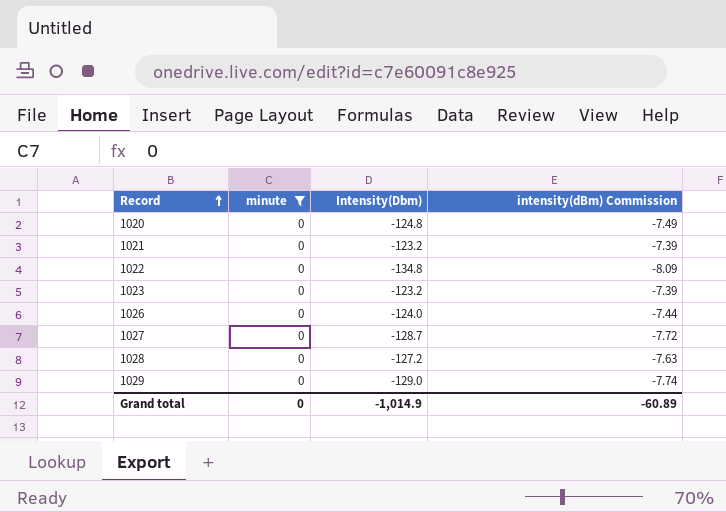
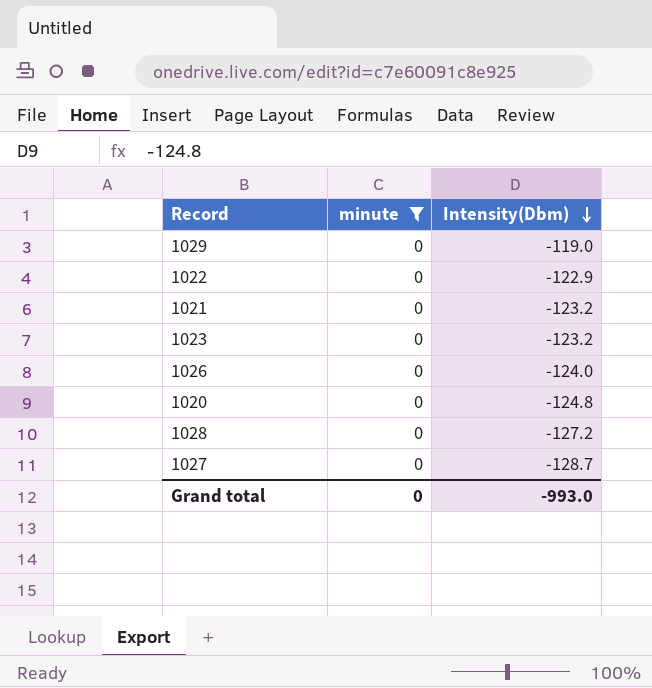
row order: Record ascending -> Intensity(Dbm) descending
column intensity(dBm) Commission | formula: [Intensity(Dbm)] * 0.06 -> none
1029 | Intensity(Dbm): -129.0 -> -119.0
1022 | Intensity(Dbm): -134.8 -> -122.9
Grand total | Intensity(Dbm): -1,014.9 -> -993.0

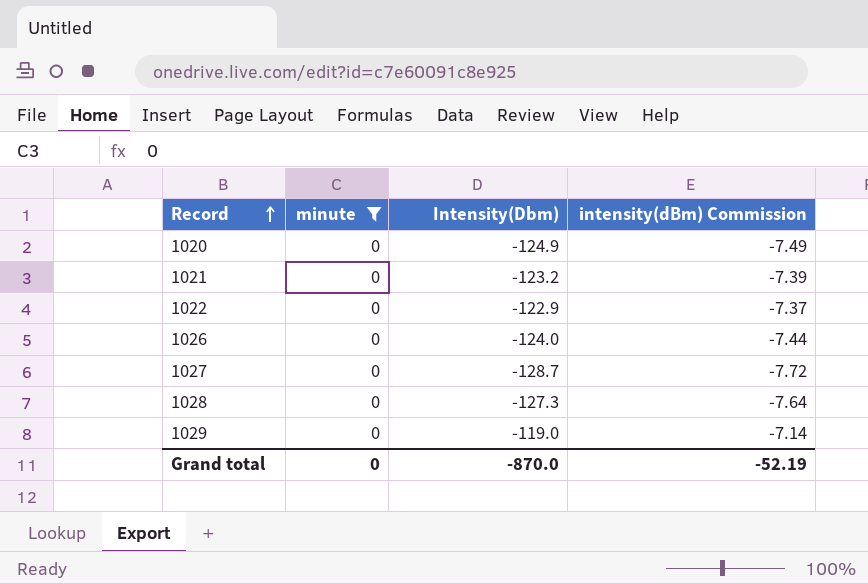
row order: Intensity(Dbm) descending -> Record ascending
column intensity(dBm) Commission | formula: none -> [Intensity(Dbm)] * 0.06
row 1023: 0 | -123.2 -> none
1020 | Intensity(Dbm): -124.8 -> -124.9
1028 | Intensity(Dbm): -127.2 -> -127.3
Grand total | Intensity(Dbm): -993.0 -> -870.0

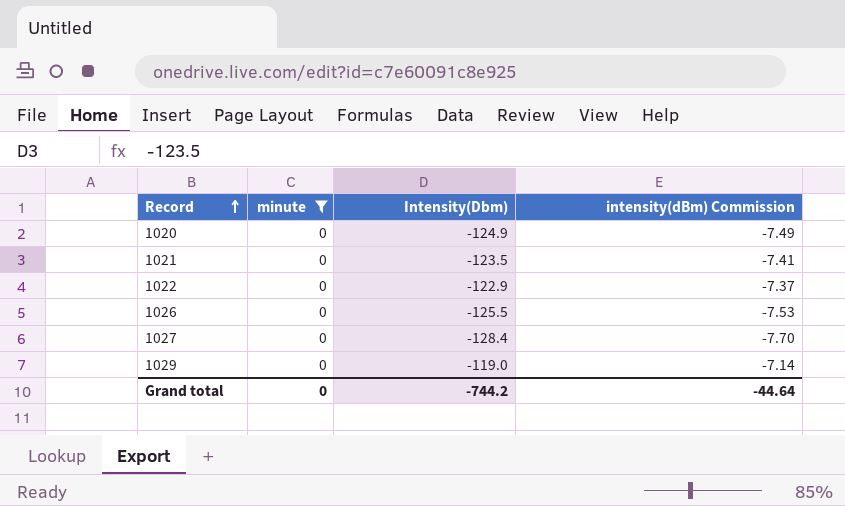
row 1028: 0 | -127.3 | -7.64 -> none
1021 | Intensity(Dbm): -123.2 -> -123.5
1021 | intensity(dBm) Commission: -7.39 -> -7.41
1026 | Intensity(Dbm): -124.0 -> -125.5
1026 | intensity(dBm) Commission: -7.44 -> -7.53
1027 | Intensity(Dbm): -128.7 -> -128.4
1027 | intensity(dBm) Commission: -7.72 -> -7.70
Grand total | Intensity(Dbm): -870.0 -> -744.2
Grand total | intensity(dBm) Commission: -52.19 -> -44.64

